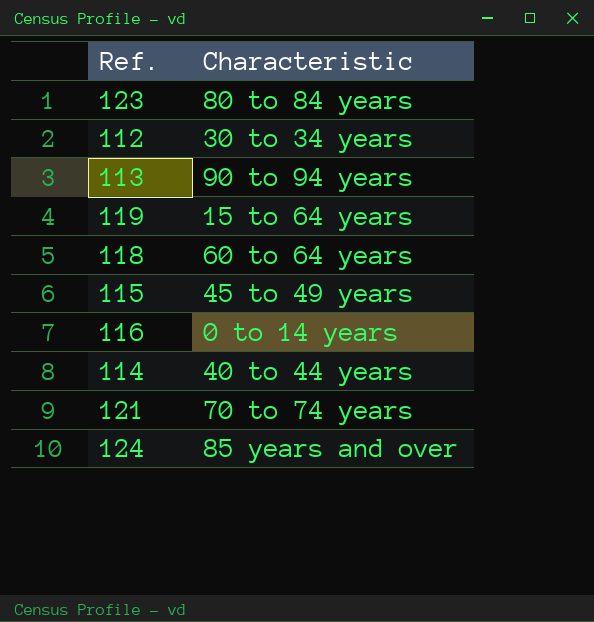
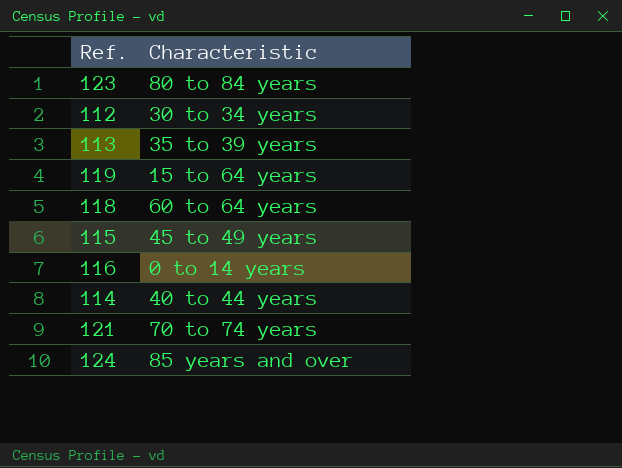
113 | Characteristic: 90 to 94 years -> 35 to 39 years

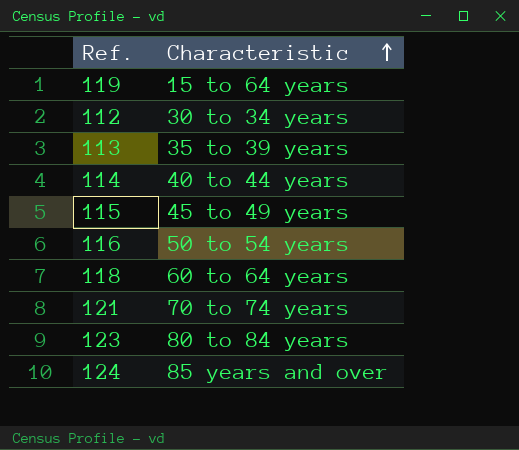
row order: none -> Characteristic ascending
116 | Characteristic: 0 to 14 years -> 50 to 54 years

